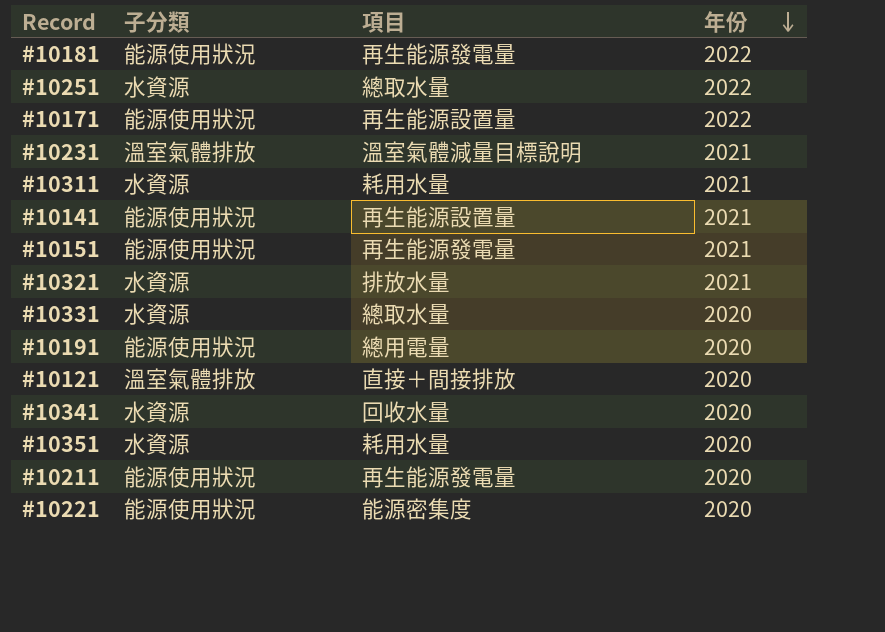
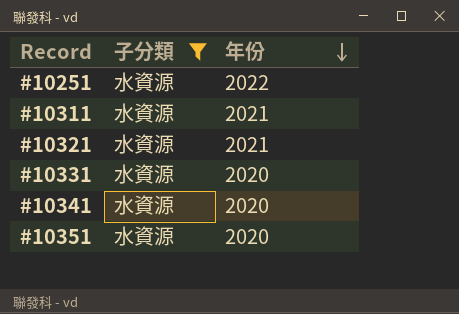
filter: none -> 子分類 = 水資源
column 項目 | position: 3 -> none

